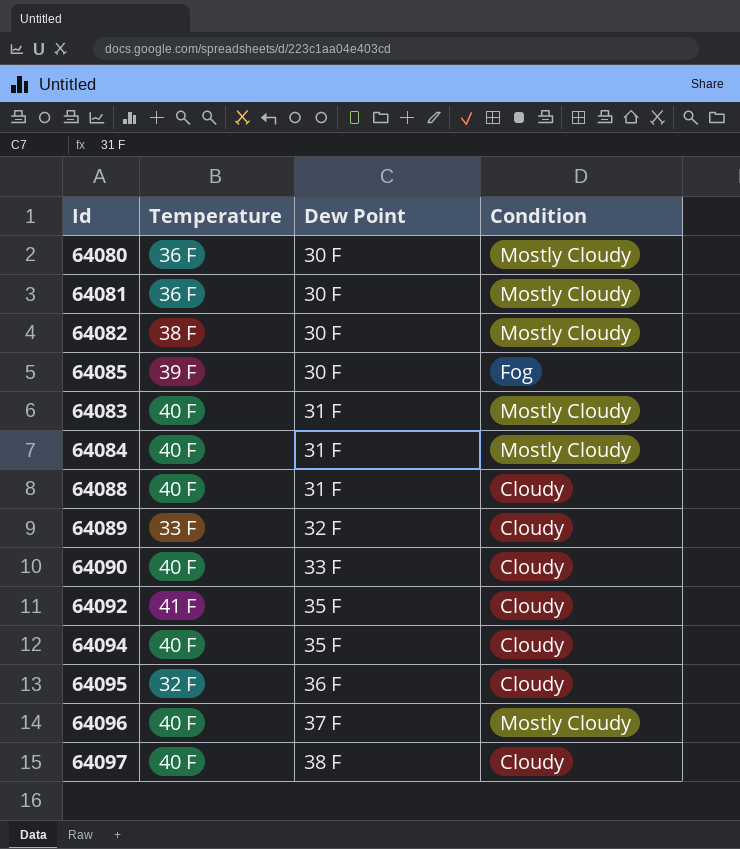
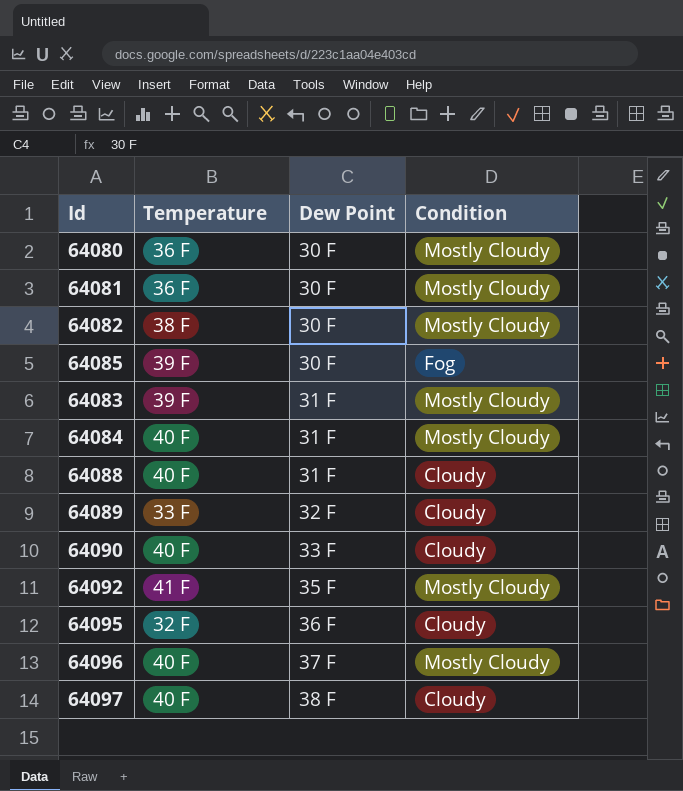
row 64094: 40 F | 35 F | Cloudy -> none
64083 | Temperature: 40 F -> 39 F
64092 | Condition: Cloudy -> Mostly Cloudy

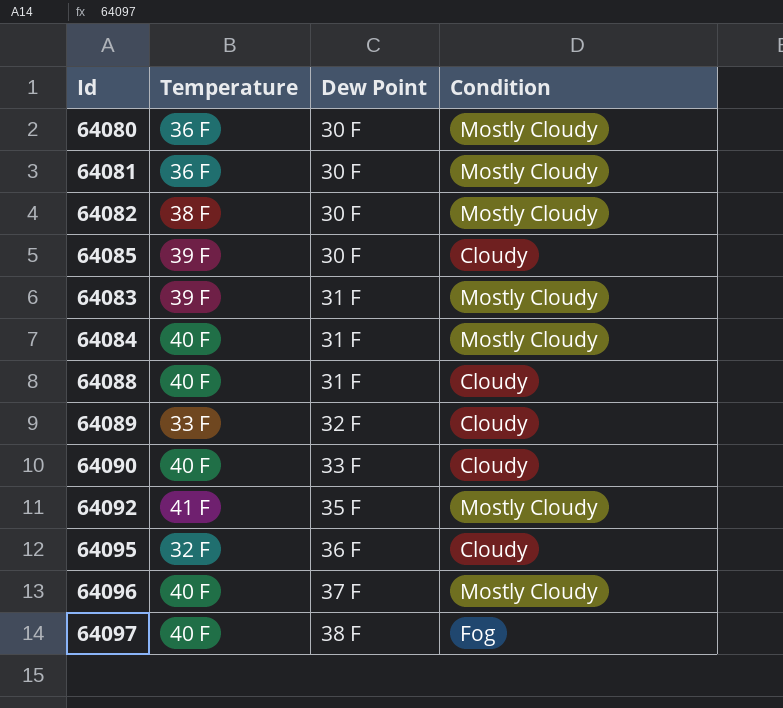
64085 | Condition: Fog -> Cloudy
64097 | Condition: Cloudy -> Fog

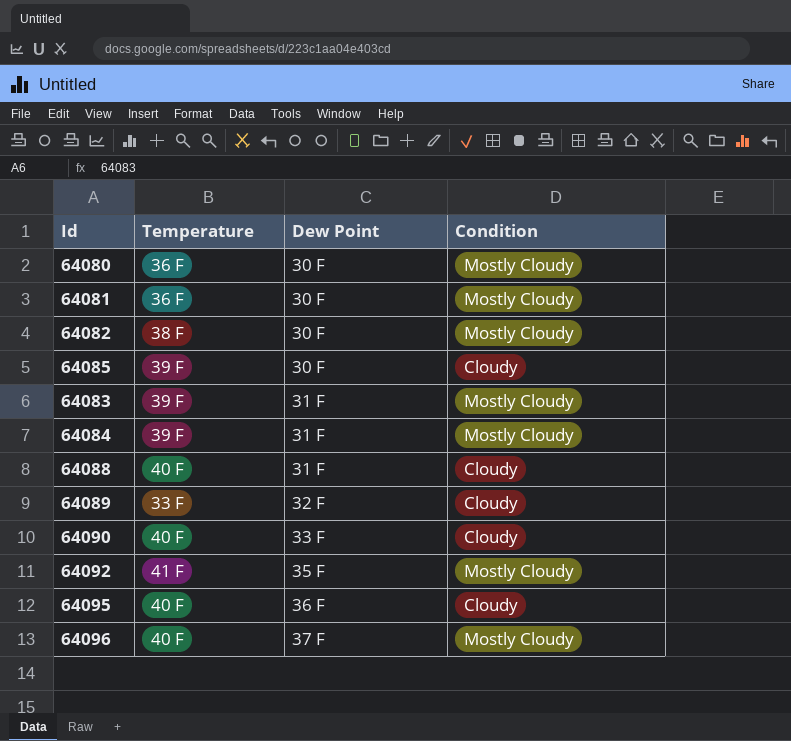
row 64097: 40 F | 38 F | Fog -> none
64084 | Temperature: 40 F -> 39 F
64095 | Temperature: 32 F -> 40 F

